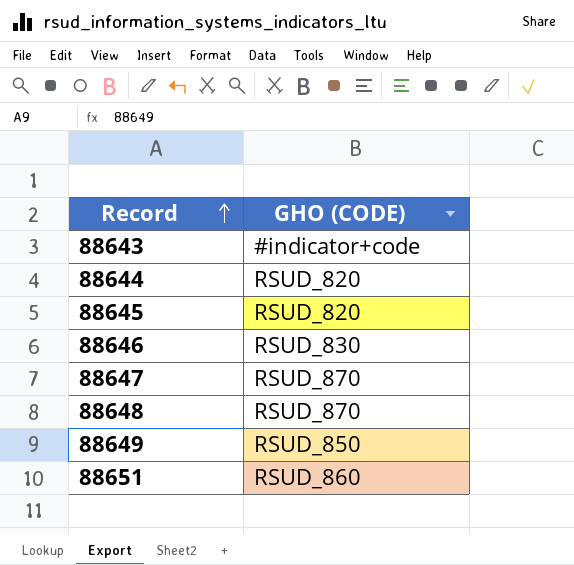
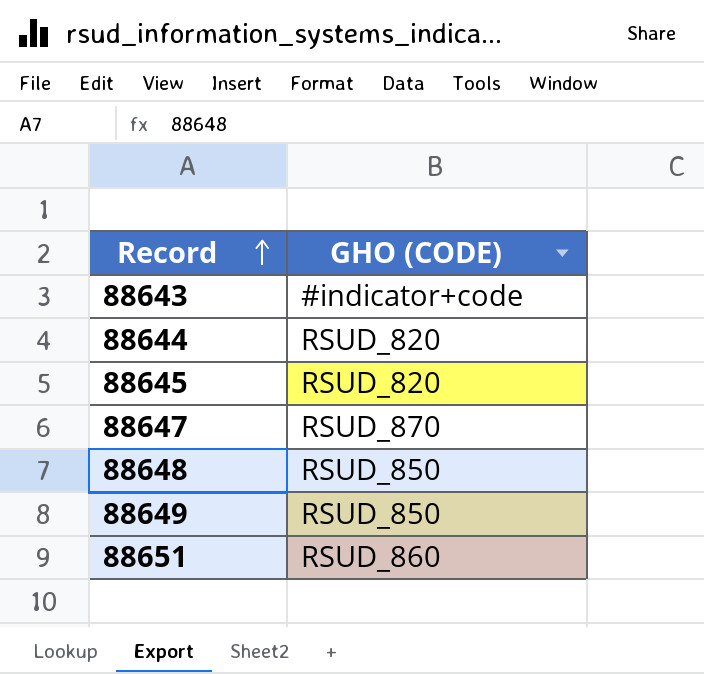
row 88646: RSUD_830 -> none
88648 | GHO (CODE): RSUD_870 -> RSUD_850

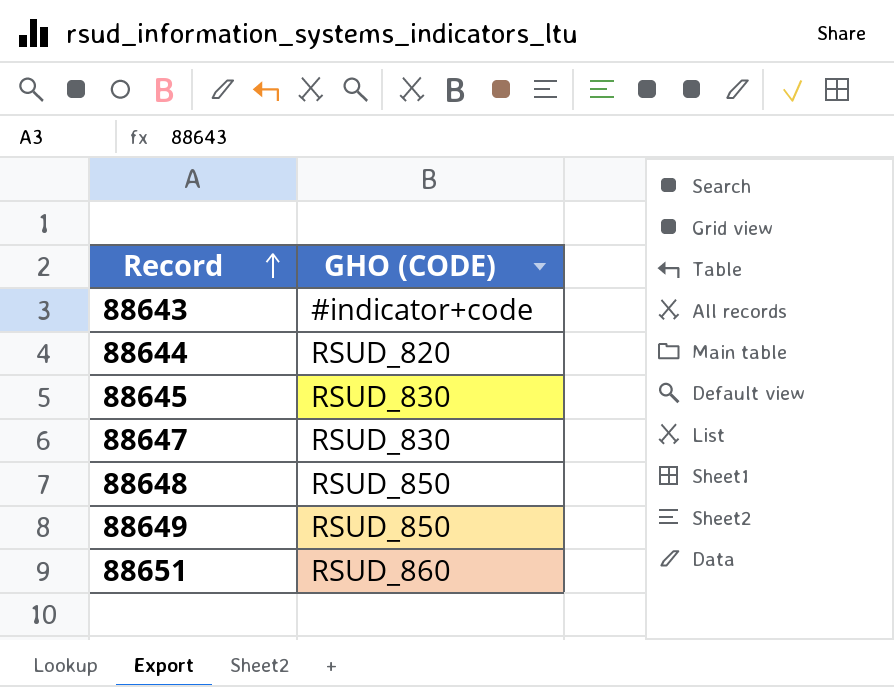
88645 | GHO (CODE): RSUD_820 -> RSUD_830
88647 | GHO (CODE): RSUD_870 -> RSUD_830

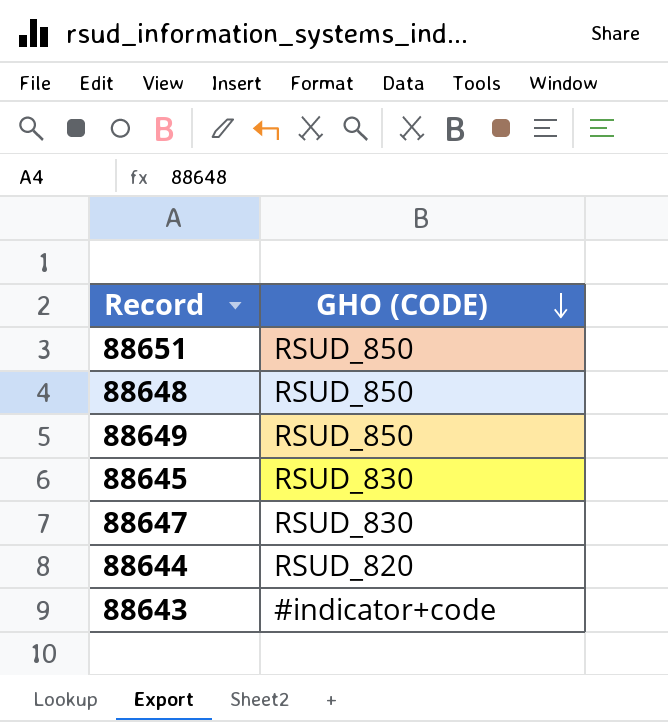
row order: Record ascending -> GHO (CODE) descending
88651 | GHO (CODE): RSUD_860 -> RSUD_850

